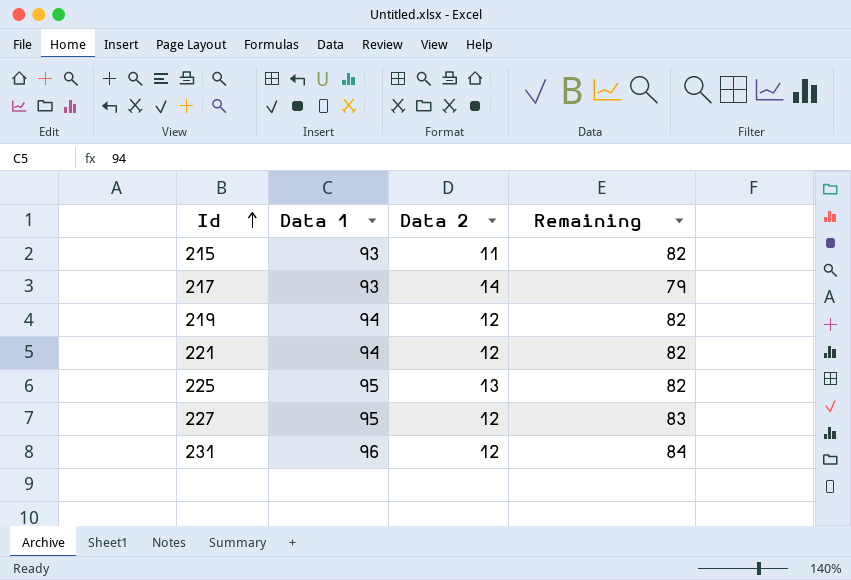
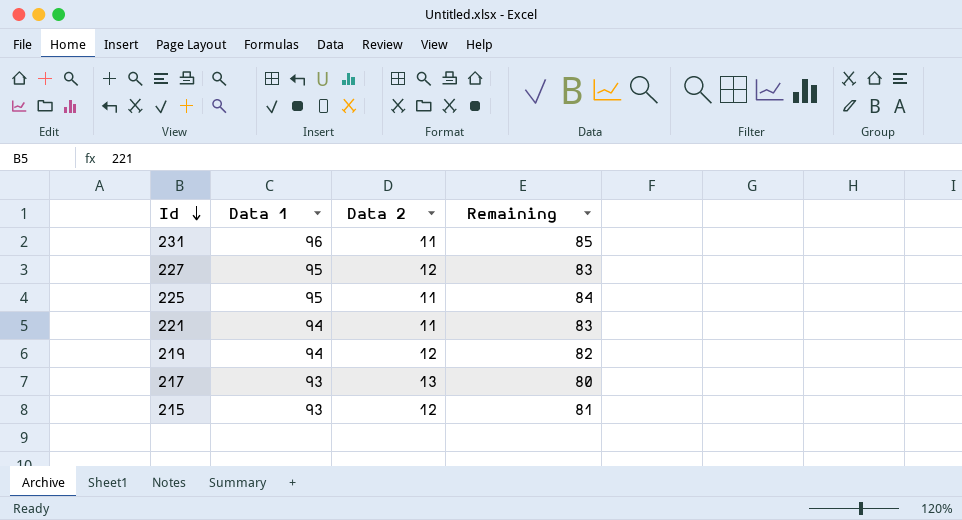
row order: Id ascending -> Id descending
231 | Data 2: 12 -> 11
231 | Remaining: 84 -> 85
225 | Data 2: 13 -> 11
225 | Remaining: 82 -> 84
221 | Data 2: 12 -> 11
221 | Remaining: 82 -> 83
217 | Data 2: 14 -> 13
217 | Remaining: 79 -> 80
215 | Data 2: 11 -> 12
215 | Remaining: 82 -> 81

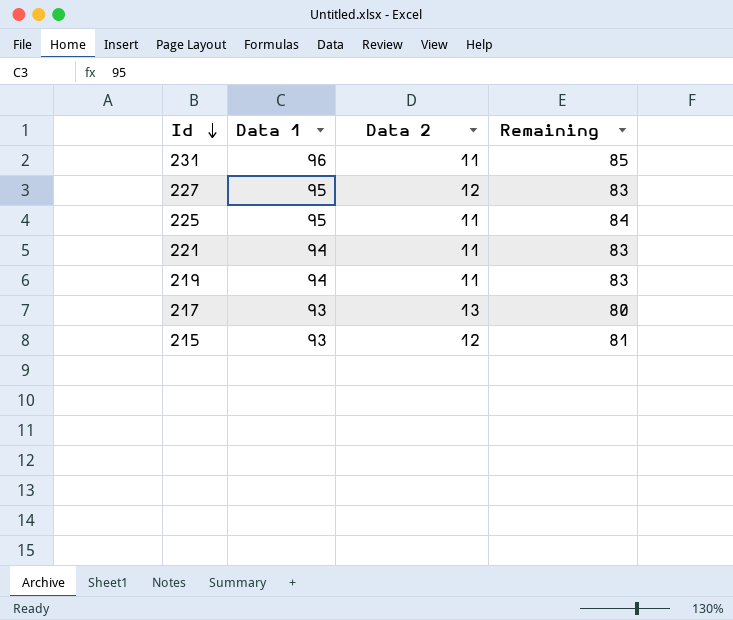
219 | Data 2: 12 -> 11
219 | Remaining: 82 -> 83

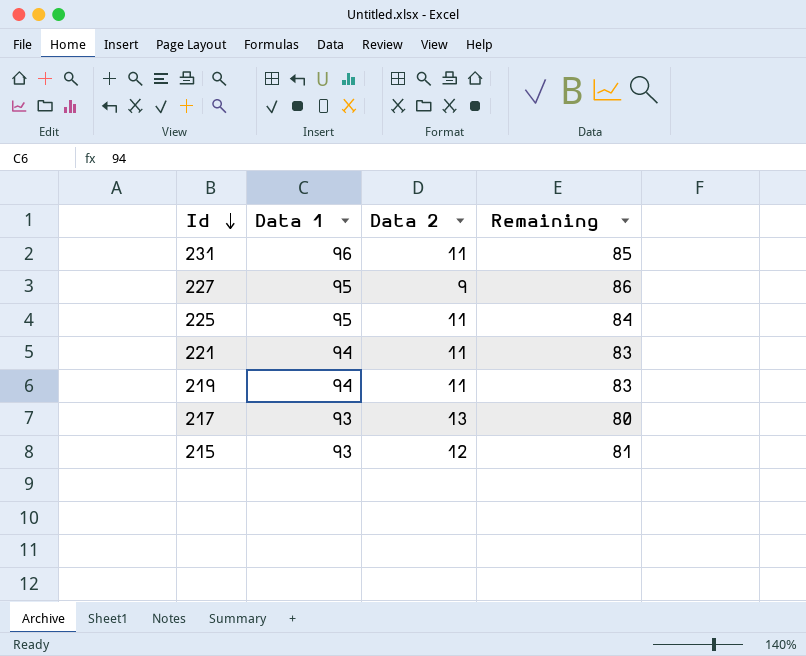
227 | Data 2: 12 -> 9
227 | Remaining: 83 -> 86

